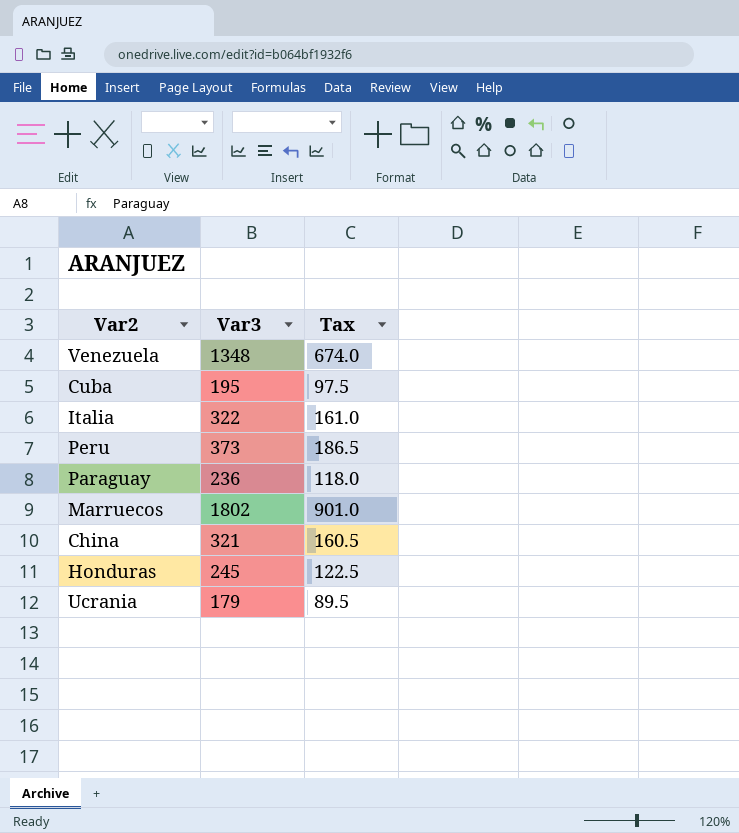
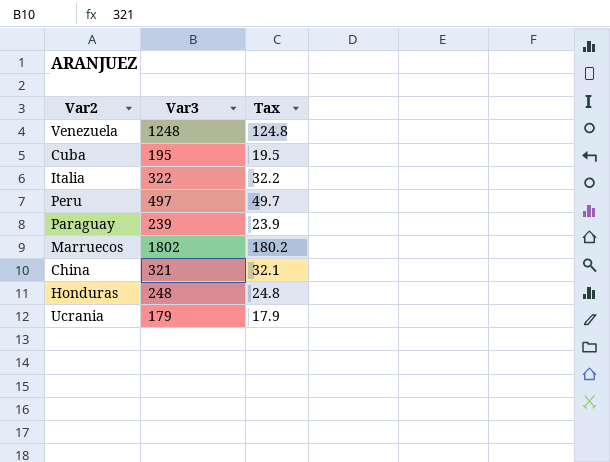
column Tax | formula: [Var3] * 0.5 -> [Var3] * 0.1
Venezuela | Var3: 1348 -> 1248
Peru | Var3: 373 -> 497
Paraguay | Var3: 236 -> 239
Honduras | Var3: 245 -> 248

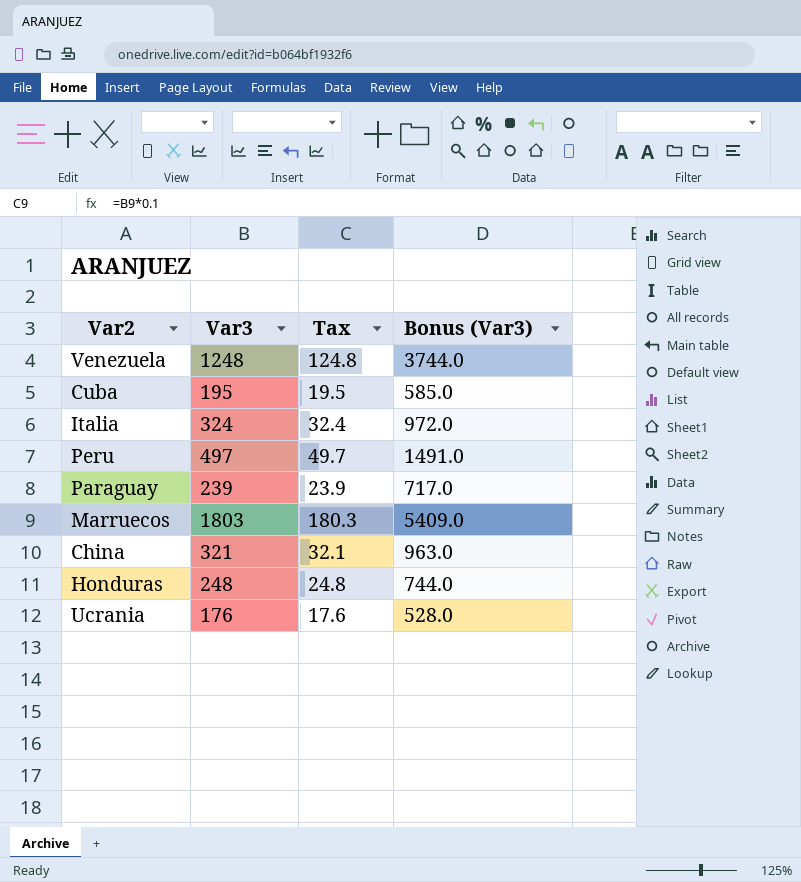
column Bonus (Var3) | formula: none -> [Var3] * 3
Italia | Var3: 322 -> 324
Italia | Tax: 32.2 -> 32.4
Marruecos | Var3: 1802 -> 1803
Marruecos | Tax: 180.2 -> 180.3
Ucrania | Var3: 179 -> 176
Ucrania | Tax: 17.9 -> 17.6

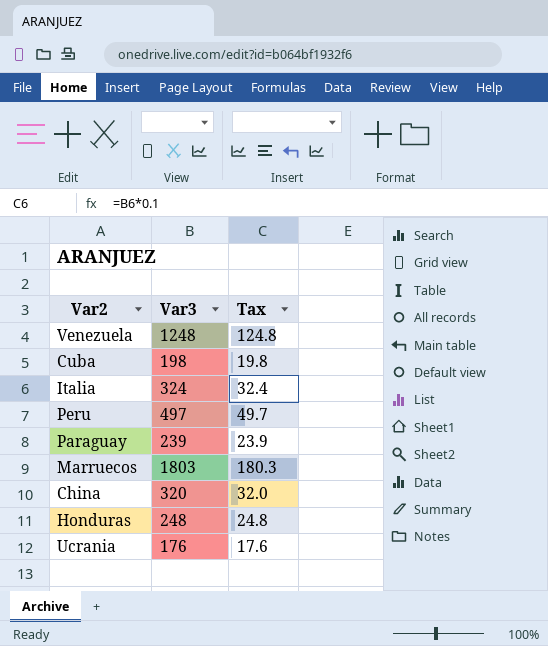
column Bonus (Var3) | formula: [Var3] * 3 -> none
Cuba | Var3: 195 -> 198
Cuba | Tax: 19.5 -> 19.8
China | Var3: 321 -> 320
China | Tax: 32.1 -> 32.0

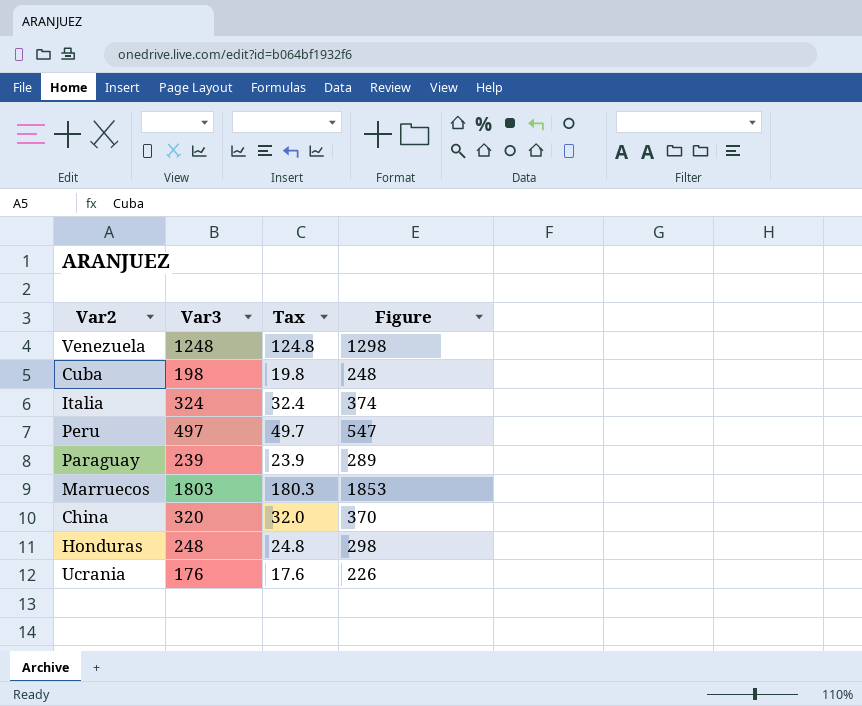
column Figure | formula: none -> [Var3] + 50

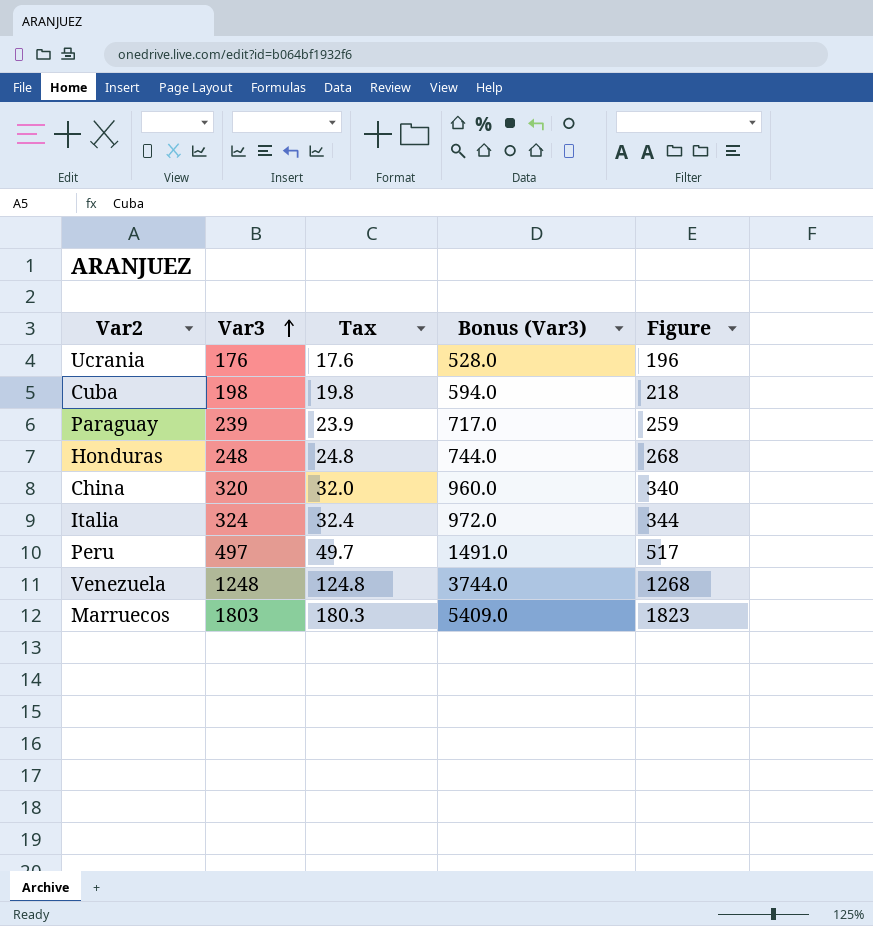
row order: none -> Var3 ascending
column Bonus (Var3) | formula: none -> [Var3] * 3
column Figure | formula: [Var3] + 50 -> [Var3] + 20

